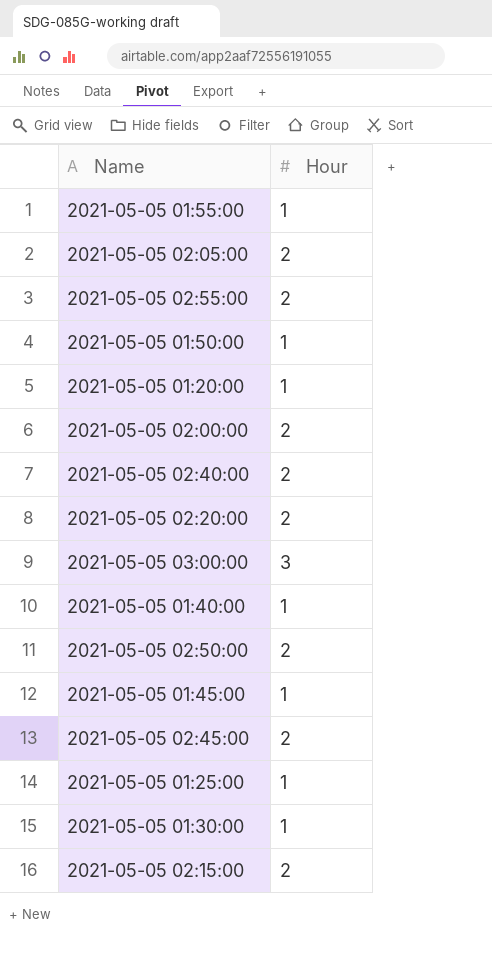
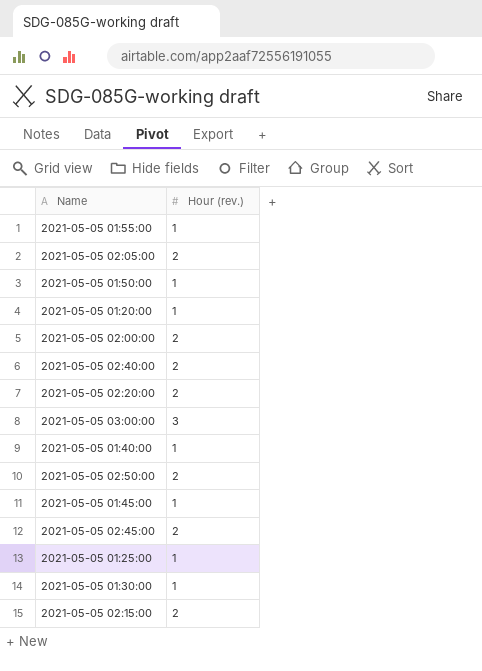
column name: Hour -> Hour (rev.)
row 2021-05-05 02:55:00: 2 -> none

